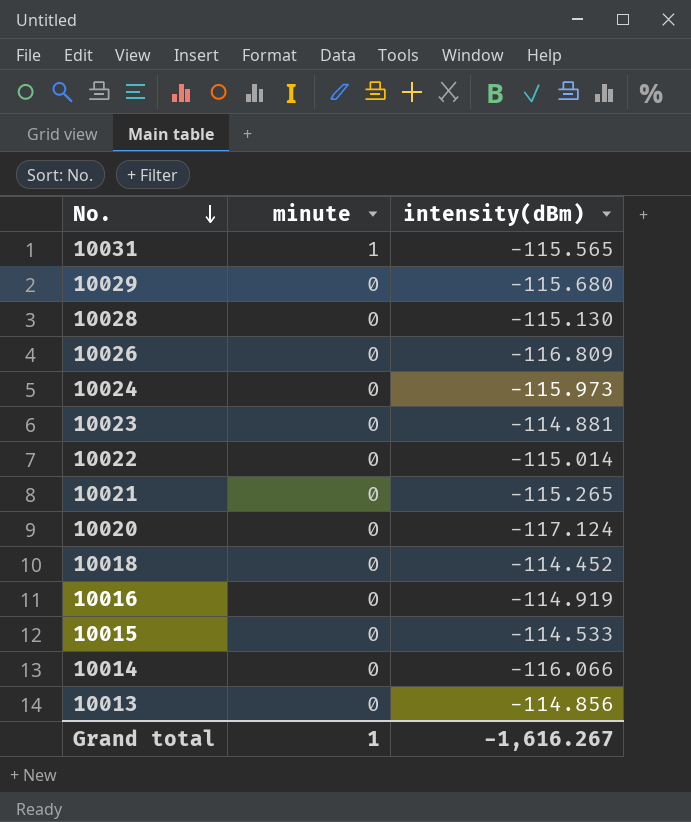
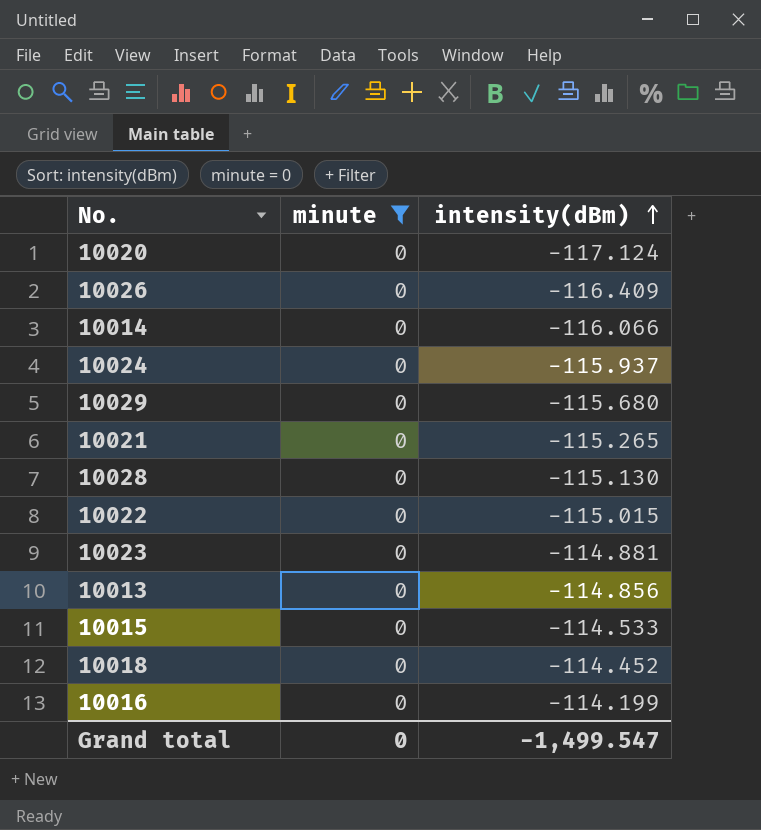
filter: none -> minute = 0
row order: No. descending -> intensity(dBm) ascending
10026 | intensity(dBm): -116.809 -> -116.409
10024 | intensity(dBm): -115.973 -> -115.937
10022 | intensity(dBm): -115.014 -> -115.015
10016 | intensity(dBm): -114.919 -> -114.199
Grand total | minute: 1 -> 0
Grand total | intensity(dBm): -1,616.267 -> -1,499.547

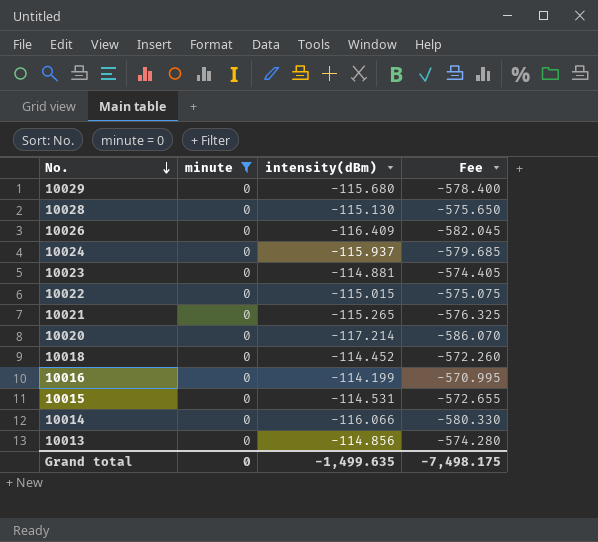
row order: intensity(dBm) ascending -> No. descending
column Fee | formula: none -> [intensity(dBm)] * 5
10020 | intensity(dBm): -117.124 -> -117.214
10015 | intensity(dBm): -114.533 -> -114.531
Grand total | intensity(dBm): -1,499.547 -> -1,499.635

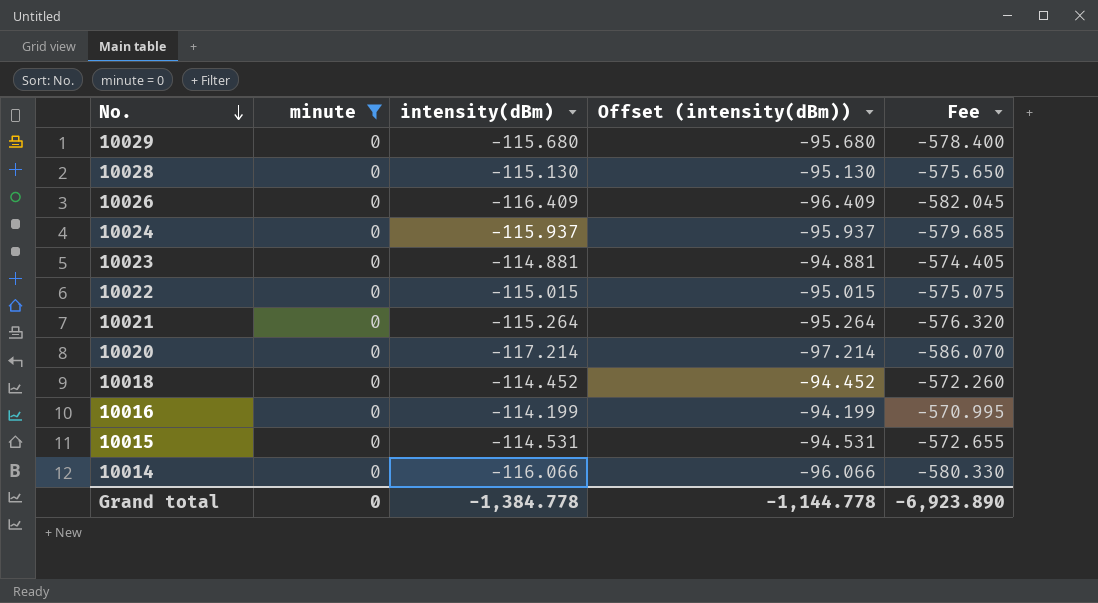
column Offset (intensity(dBm)) | formula: none -> [intensity(dBm)] + 20
row 10013: 0 | -114.856 | -574.280 -> none
10021 | intensity(dBm): -115.265 -> -115.264
10021 | Fee: -576.325 -> -576.320
Grand total | intensity(dBm): -1,499.635 -> -1,384.778
Grand total | Fee: -7,498.175 -> -6,923.890

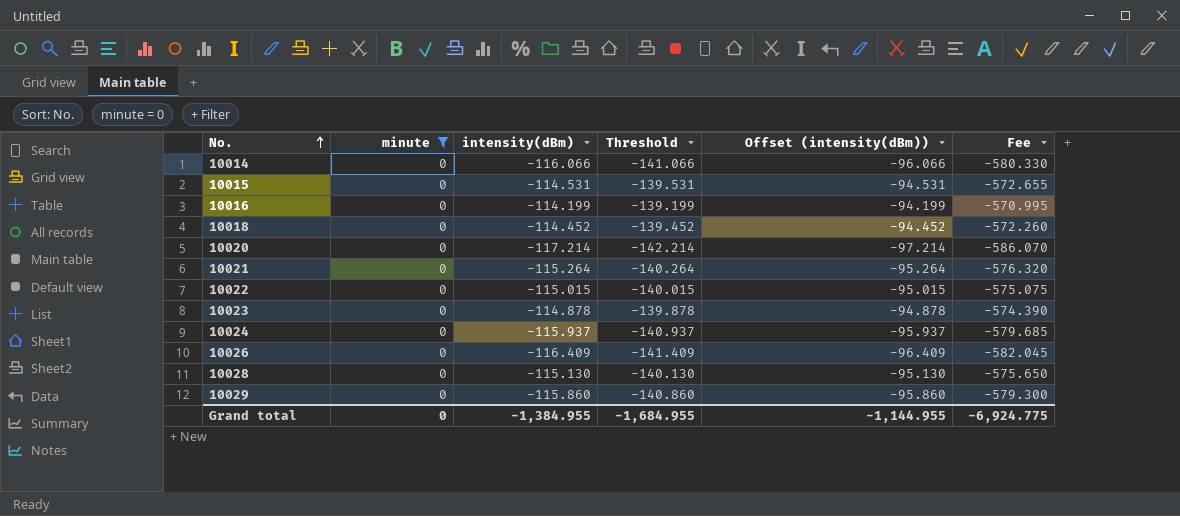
row order: No. descending -> No. ascending
column Threshold | formula: none -> [intensity(dBm)] - 25
10023 | intensity(dBm): -114.881 -> -114.878
10023 | Offset (intensity(dBm)): -94.881 -> -94.878
10023 | Fee: -574.405 -> -574.390
10029 | intensity(dBm): -115.680 -> -115.860
10029 | Offset (intensity(dBm)): -95.680 -> -95.860
10029 | Fee: -578.400 -> -579.300
Grand total | intensity(dBm): -1,384.778 -> -1,384.955
Grand total | Offset (intensity(dBm)): -1,144.778 -> -1,144.955
Grand total | Fee: -6,923.890 -> -6,924.775

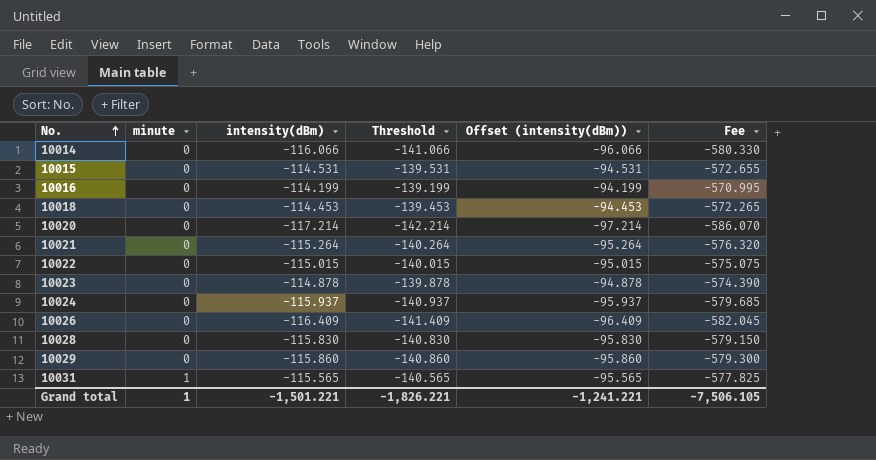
filter: minute = 0 -> none
10018 | intensity(dBm): -114.452 -> -114.453
10018 | Threshold: -139.452 -> -139.453
10018 | Offset (intensity(dBm)): -94.452 -> -94.453
10018 | Fee: -572.260 -> -572.265
10028 | intensity(dBm): -115.130 -> -115.830
10028 | Threshold: -140.130 -> -140.830
10028 | Offset (intensity(dBm)): -95.130 -> -95.830
10028 | Fee: -575.650 -> -579.150
Grand total | minute: 0 -> 1
Grand total | intensity(dBm): -1,384.955 -> -1,501.221
Grand total | Threshold: -1,684.955 -> -1,826.221
Grand total | Offset (intensity(dBm)): -1,144.955 -> -1,241.221
Grand total | Fee: -6,924.775 -> -7,506.105

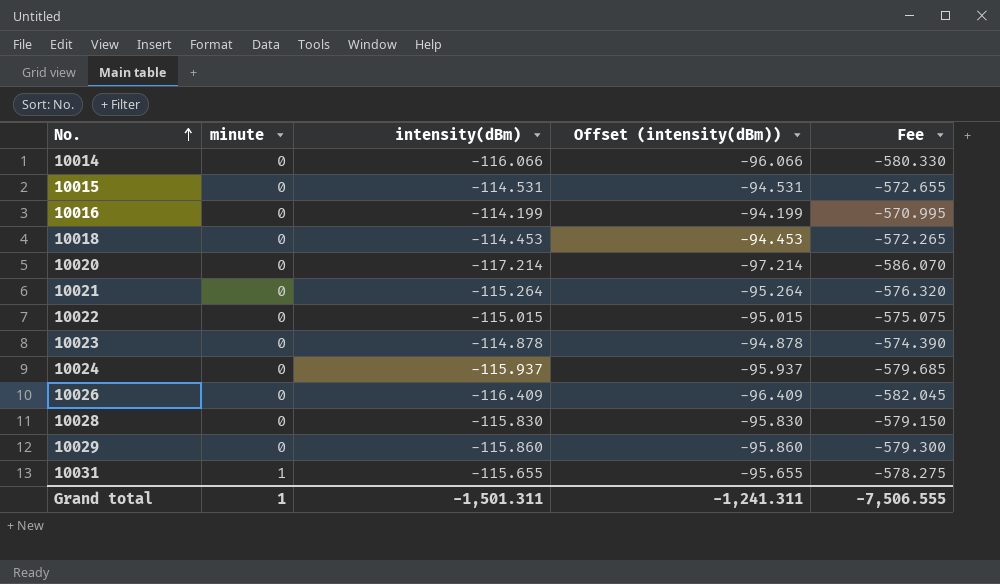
column Threshold | formula: [intensity(dBm)] - 25 -> none
10031 | intensity(dBm): -115.565 -> -115.655
10031 | Offset (intensity(dBm)): -95.565 -> -95.655
10031 | Fee: -577.825 -> -578.275
Grand total | intensity(dBm): -1,501.221 -> -1,501.311
Grand total | Offset (intensity(dBm)): -1,241.221 -> -1,241.311
Grand total | Fee: -7,506.105 -> -7,506.555

